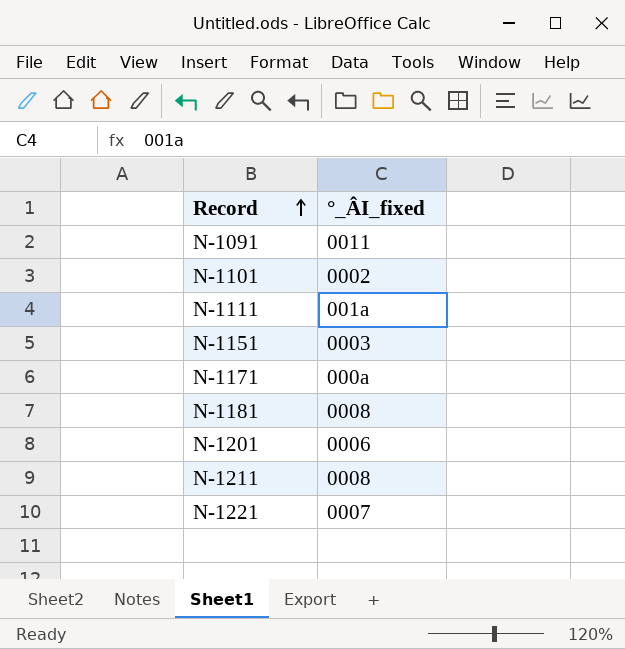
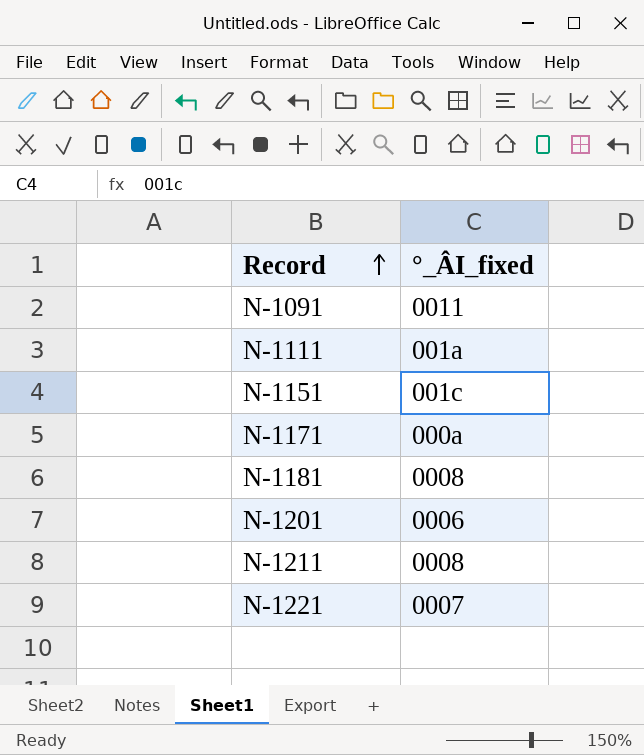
row N-1101: 0002 -> none
N-1151 | °_ÂI_fixed: 0003 -> 001c

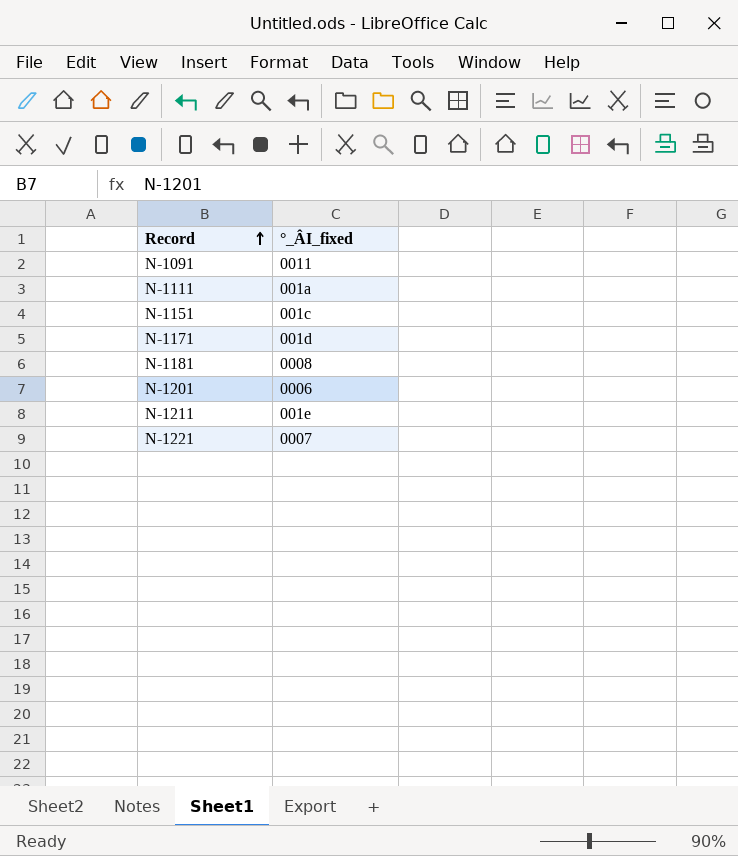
N-1171 | °_ÂI_fixed: 000a -> 001d
N-1211 | °_ÂI_fixed: 0008 -> 001e

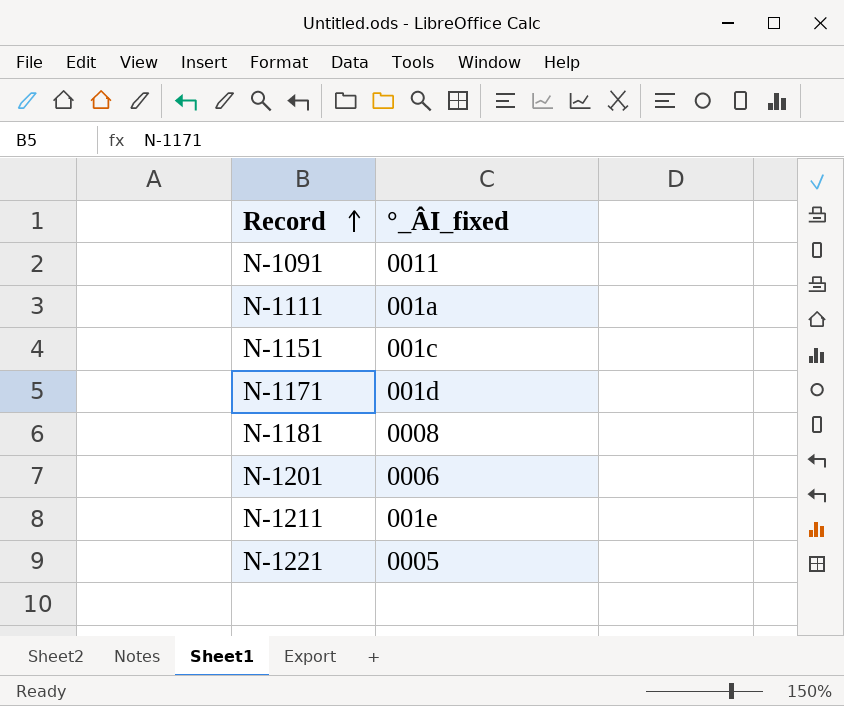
N-1221 | °_ÂI_fixed: 0007 -> 0005

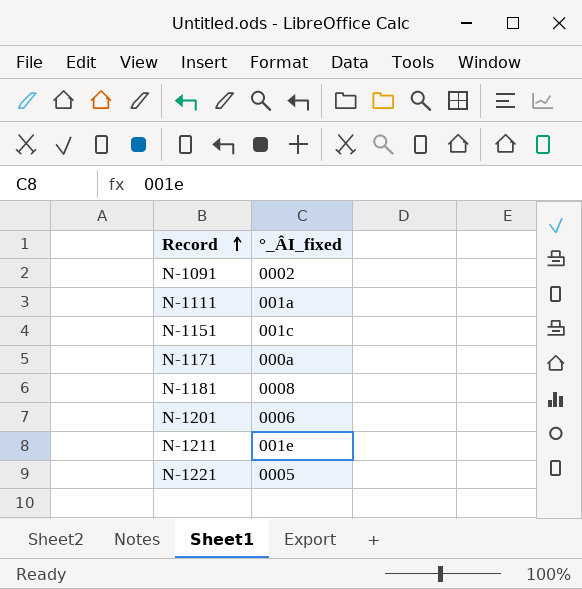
N-1091 | °_ÂI_fixed: 0011 -> 0002
N-1171 | °_ÂI_fixed: 001d -> 000a

